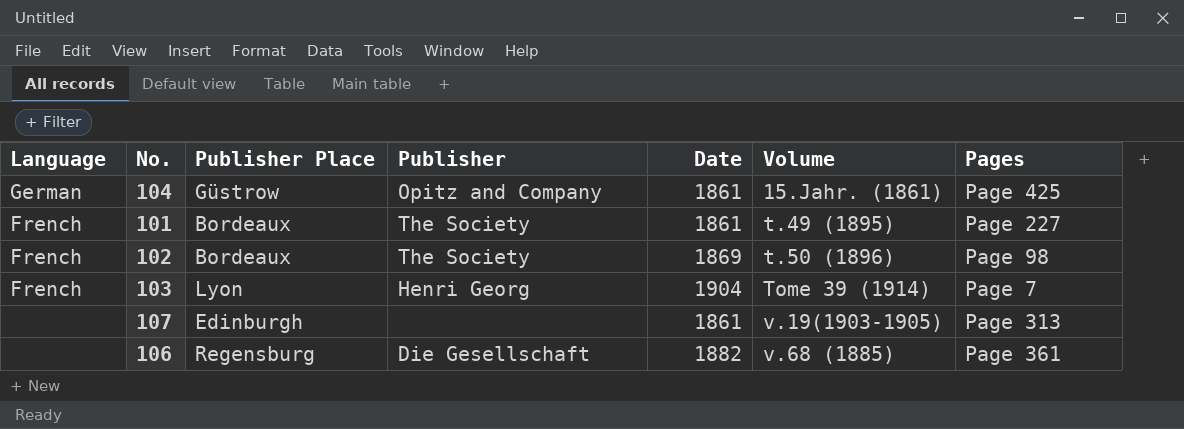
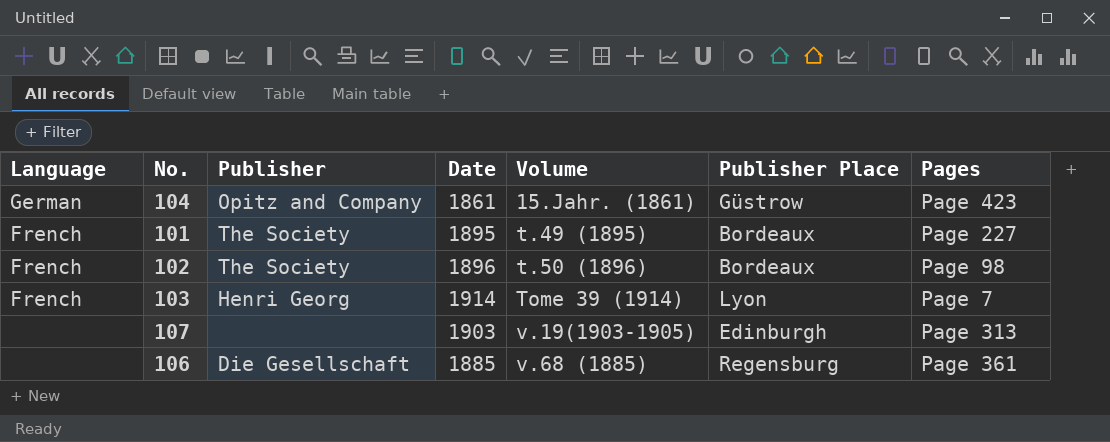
column Publisher Place | position: 3 -> 6
104 | Pages: Page 425 -> Page 423
101 | Date: 1861 -> 1895
102 | Date: 1869 -> 1896
103 | Date: 1904 -> 1914
107 | Date: 1861 -> 1903
106 | Date: 1882 -> 1885

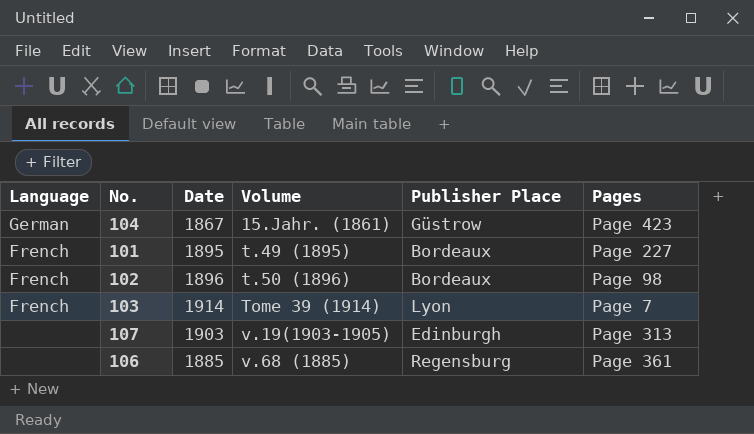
column Publisher | position: 3 -> none
104 | Date: 1861 -> 1867

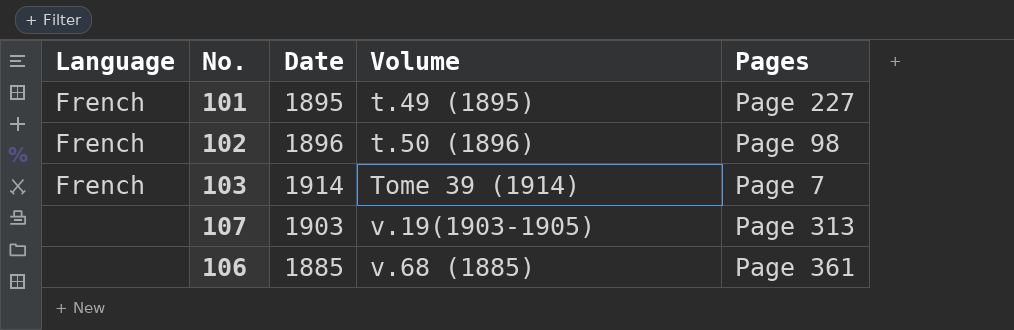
column Publisher Place | position: 5 -> none
row 104: German | 1867 | 15.Jahr. (1861) | Güstrow | Page 423 -> none

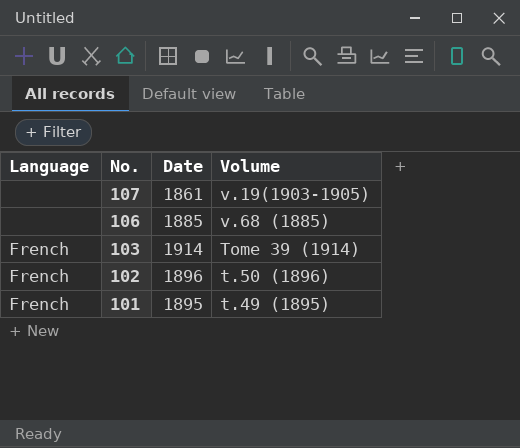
row order: Volume ascending -> No. descending
column Pages | position: 5 -> none
107 | Date: 1903 -> 1861

